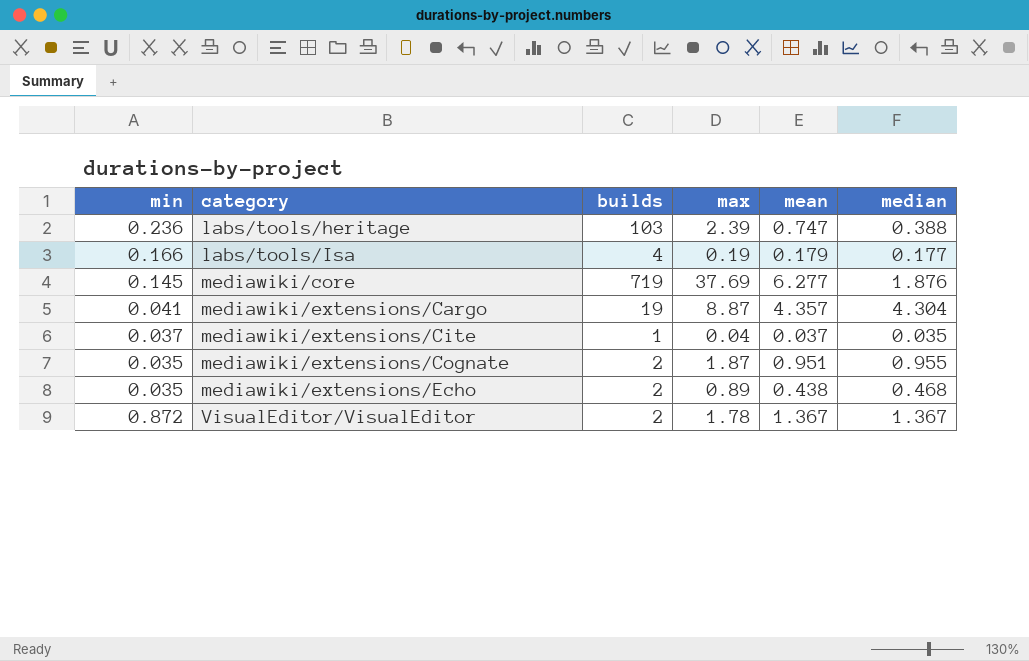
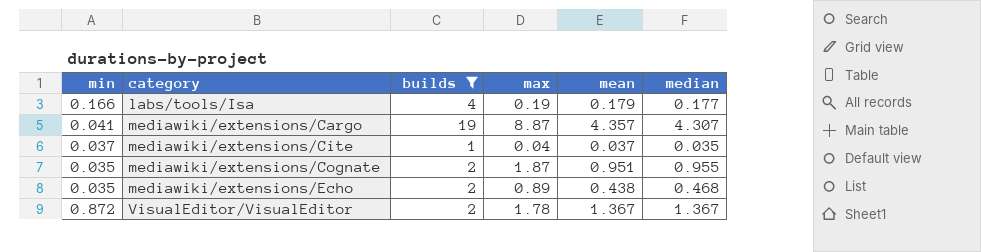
filter: none -> builds <= 19
mediawiki/extensions/Cargo | median: 4.304 -> 4.307

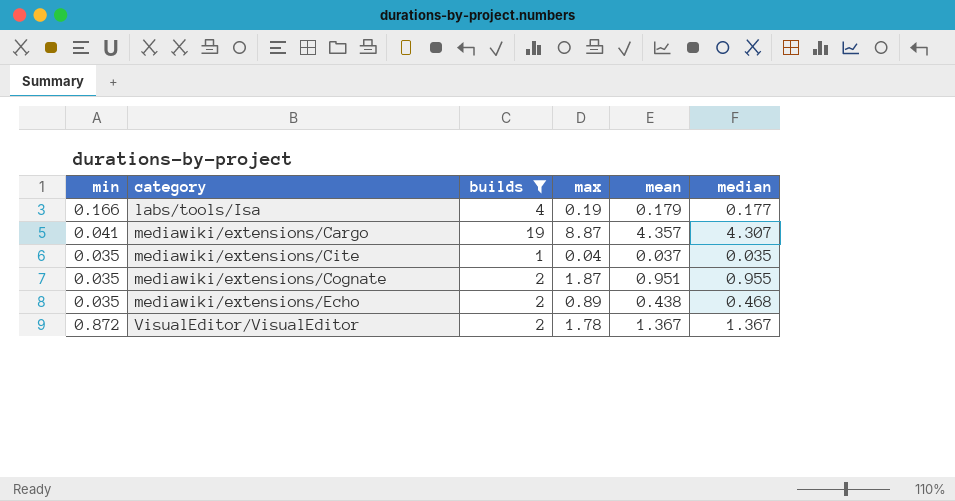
mediawiki/extensions/Cite | min: 0.037 -> 0.035

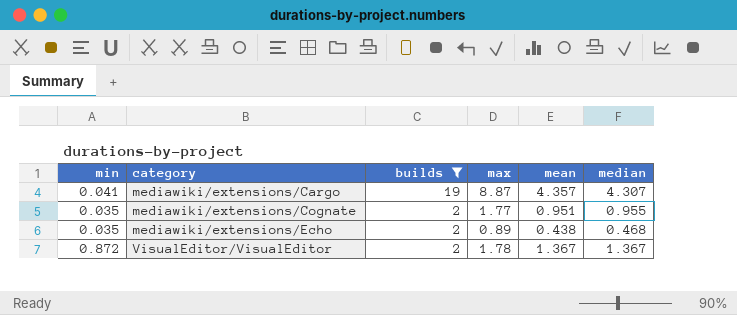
row labs/tools/Isa: 0.166 | 4 | 0.19 | 0.179 | 0.177 -> none
row mediawiki/extensions/Cite: 0.035 | 1 | 0.04 | 0.037 | 0.035 -> none
mediawiki/extensions/Cognate | max: 1.87 -> 1.77

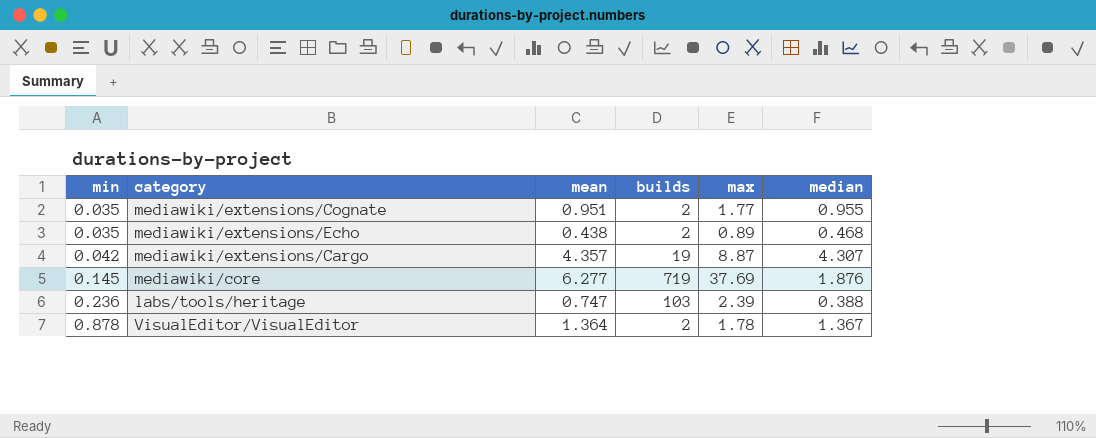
filter: builds <= 19 -> none
row order: category ascending -> min ascending
column mean | position: 5 -> 3
mediawiki/extensions/Cargo | min: 0.041 -> 0.042
VisualEditor/VisualEditor | min: 0.872 -> 0.878
VisualEditor/VisualEditor | mean: 1.367 -> 1.364

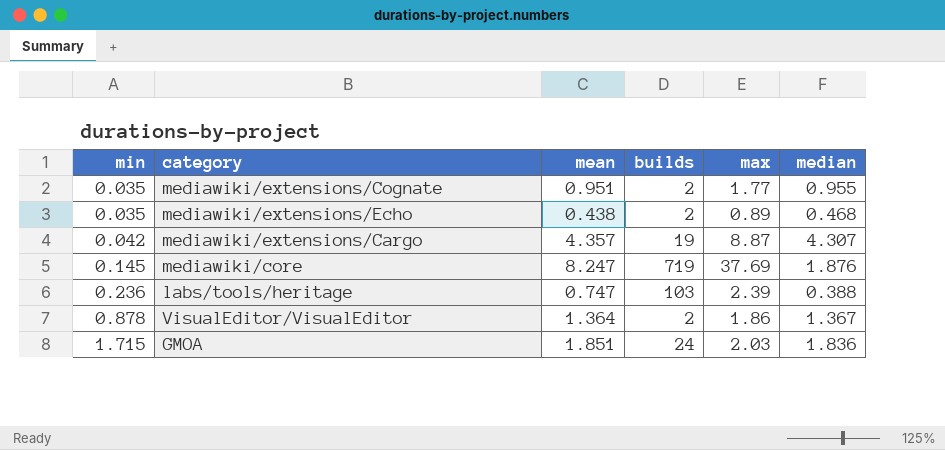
mediawiki/core | mean: 6.277 -> 8.247
VisualEditor/VisualEditor | max: 1.78 -> 1.86
row GMOA: none -> 1.715 | 1.851 | 24 | 2.03 | 1.836

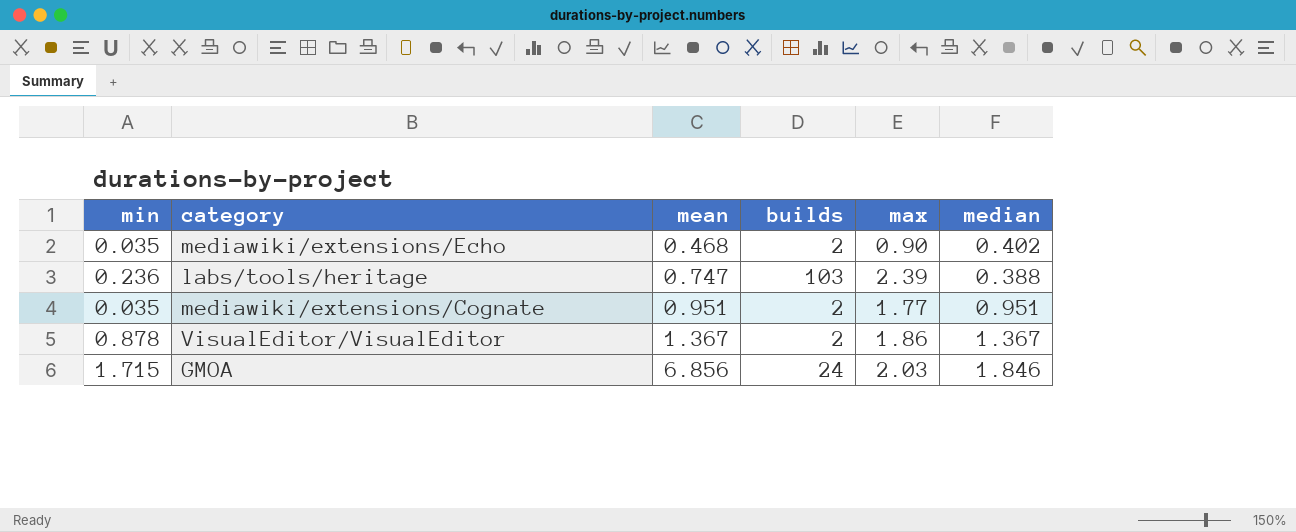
row order: min ascending -> mean ascending
row mediawiki/extensions/Cargo: 0.042 | 4.357 | 19 | 8.87 | 4.307 -> none
row mediawiki/core: 0.145 | 8.247 | 719 | 37.69 | 1.876 -> none
mediawiki/extensions/Echo | mean: 0.438 -> 0.468
mediawiki/extensions/Echo | max: 0.89 -> 0.90
mediawiki/extensions/Echo | median: 0.468 -> 0.402
mediawiki/extensions/Cognate | median: 0.955 -> 0.951
VisualEditor/VisualEditor | mean: 1.364 -> 1.367
GMOA | mean: 1.851 -> 6.856
GMOA | median: 1.836 -> 1.846

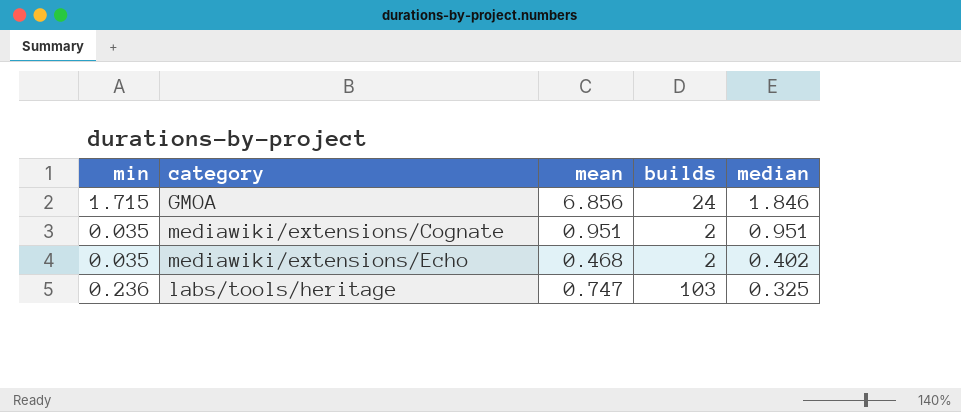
row order: mean ascending -> median descending
column max | position: 5 -> none
row VisualEditor/VisualEditor: 0.878 | 1.367 | 2 | 1.86 | 1.367 -> none
labs/tools/heritage | median: 0.388 -> 0.325

